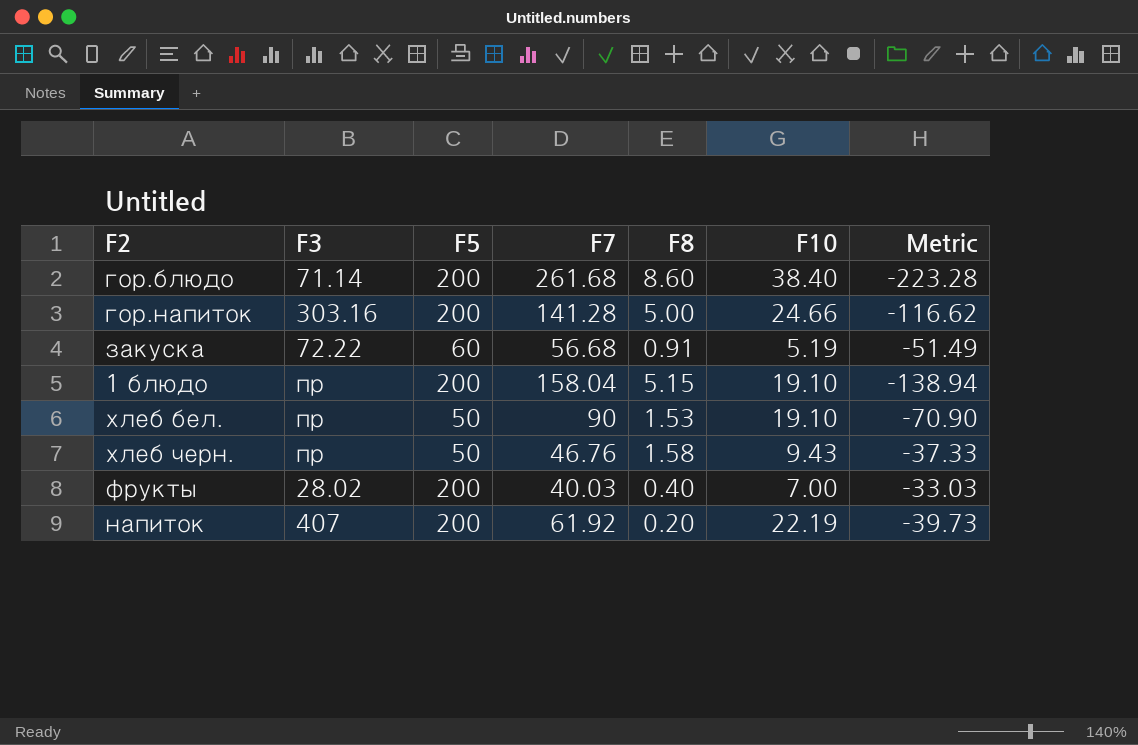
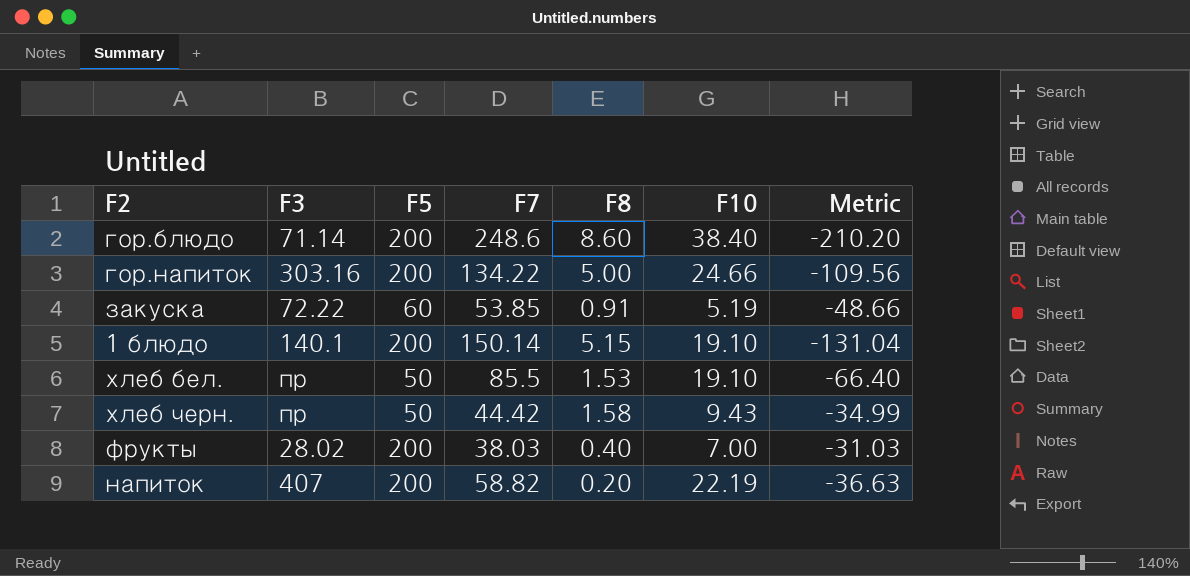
гор.блюдо | F7: 261.68 -> 248.6
гор.блюдо | Metric: -223.28 -> -210.20
гор.напиток | F7: 141.28 -> 134.22
гор.напиток | Metric: -116.62 -> -109.56
закуска | F7: 56.68 -> 53.85
закуска | Metric: -51.49 -> -48.66
1 блюдо | F3: пр -> 140.1
1 блюдо | F7: 158.04 -> 150.14
1 блюдо | Metric: -138.94 -> -131.04
хлеб бел. | F7: 90 -> 85.5
хлеб бел. | Metric: -70.90 -> -66.40
хлеб черн. | F7: 46.76 -> 44.42
хлеб черн. | Metric: -37.33 -> -34.99
фрукты | F7: 40.03 -> 38.03
фрукты | Metric: -33.03 -> -31.03
напиток | F7: 61.92 -> 58.82
напиток | Metric: -39.73 -> -36.63

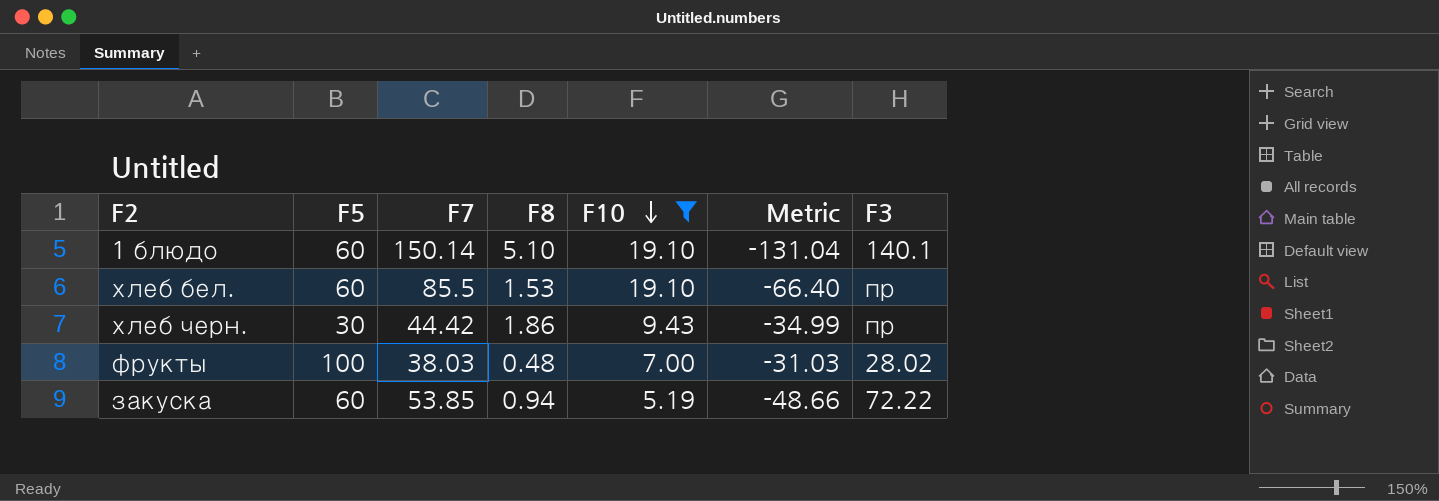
filter: none -> F10 <= 19.10
row order: none -> F10 descending
column F3 | position: 2 -> 7
1 блюдо | F5: 200 -> 60
1 блюдо | F8: 5.15 -> 5.10
хлеб бел. | F5: 50 -> 60
хлеб черн. | F5: 50 -> 30
хлеб черн. | F8: 1.58 -> 1.86
фрукты | F5: 200 -> 100
фрукты | F8: 0.40 -> 0.48
закуска | F8: 0.91 -> 0.94

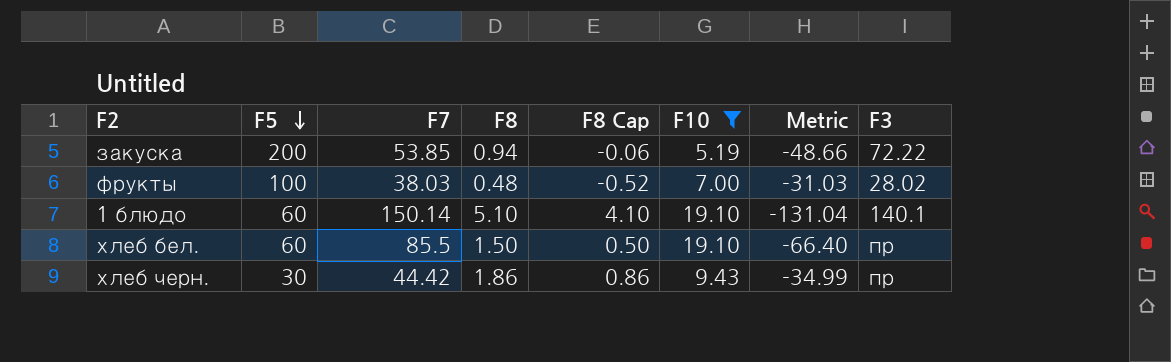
row order: F10 descending -> F5 descending
column F8 Cap | formula: none -> [F8] - 1
закуска | F5: 60 -> 200
хлеб бел. | F8: 1.53 -> 1.50

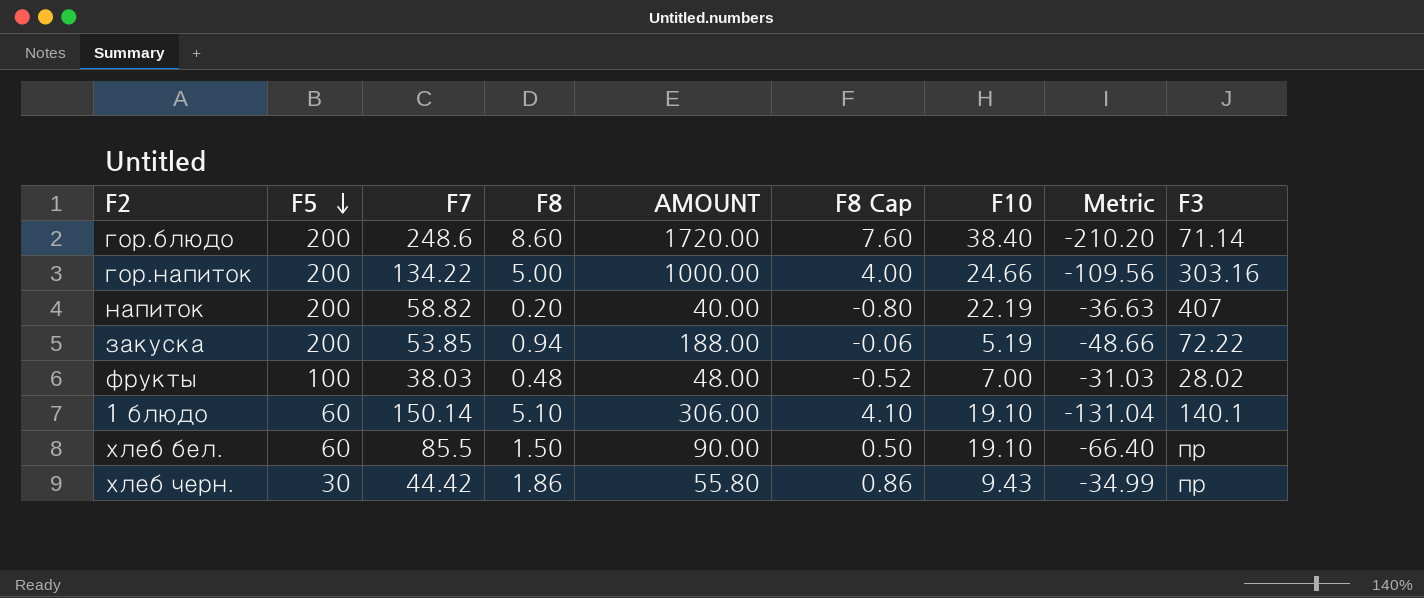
filter: F10 <= 19.10 -> none
column AMOUNT | formula: none -> [F5] * [F8]

